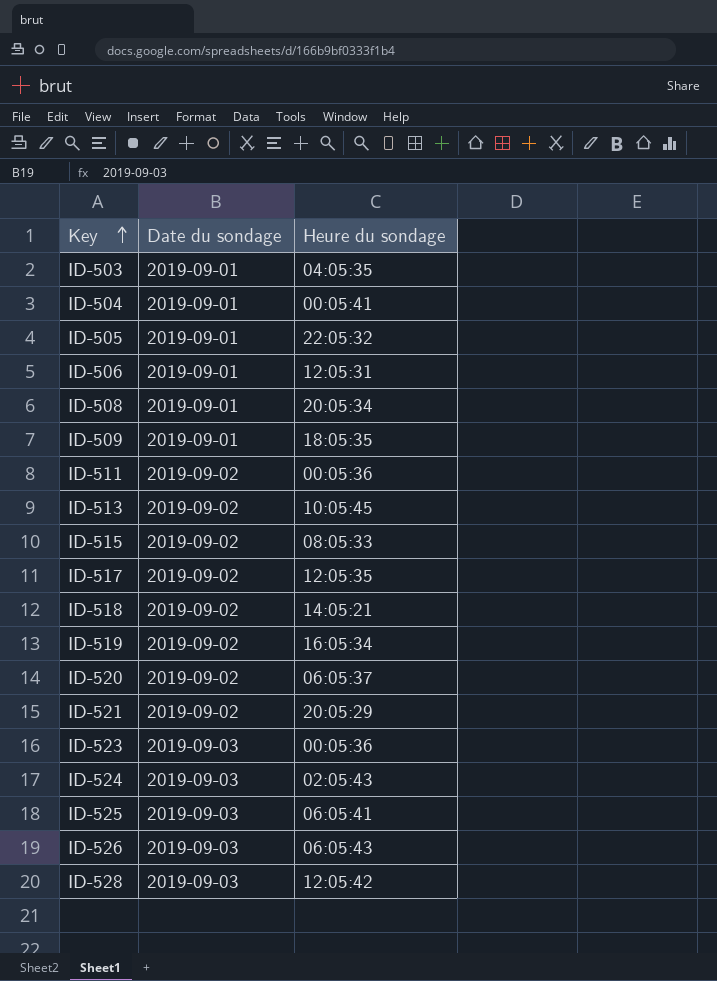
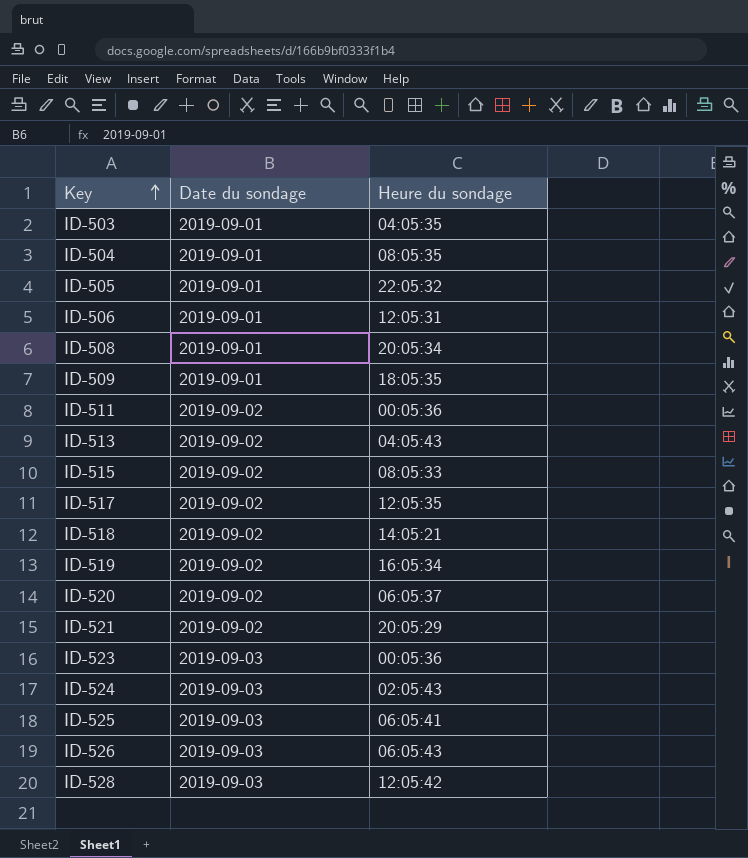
ID-504 | Heure du sondage: 00:05:41 -> 08:05:35
ID-513 | Heure du sondage: 10:05:45 -> 04:05:43

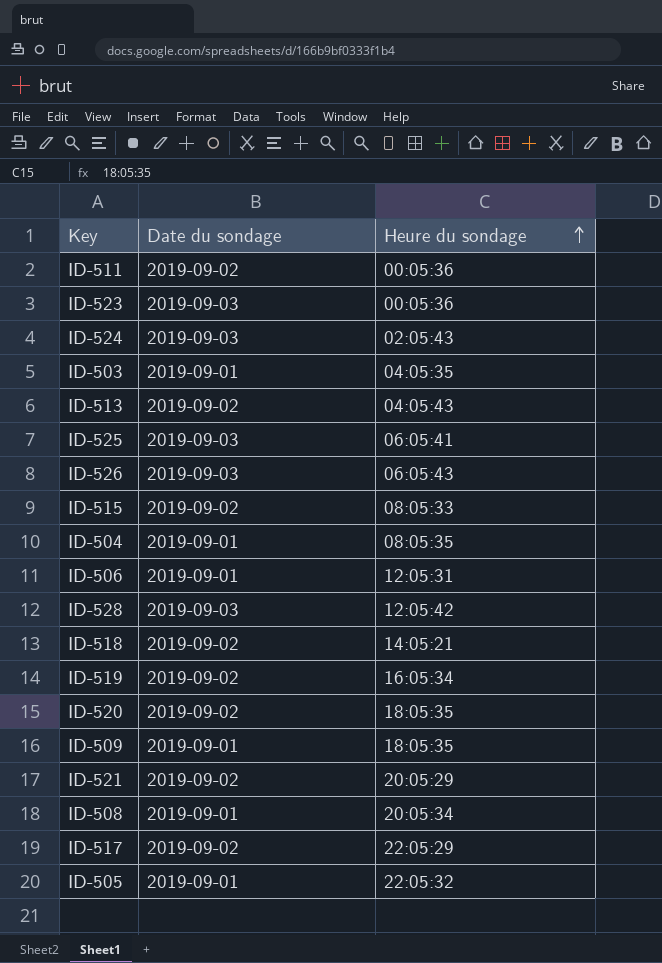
row order: Key ascending -> Heure du sondage ascending
ID-520 | Heure du sondage: 06:05:37 -> 18:05:35
ID-517 | Heure du sondage: 12:05:35 -> 22:05:29

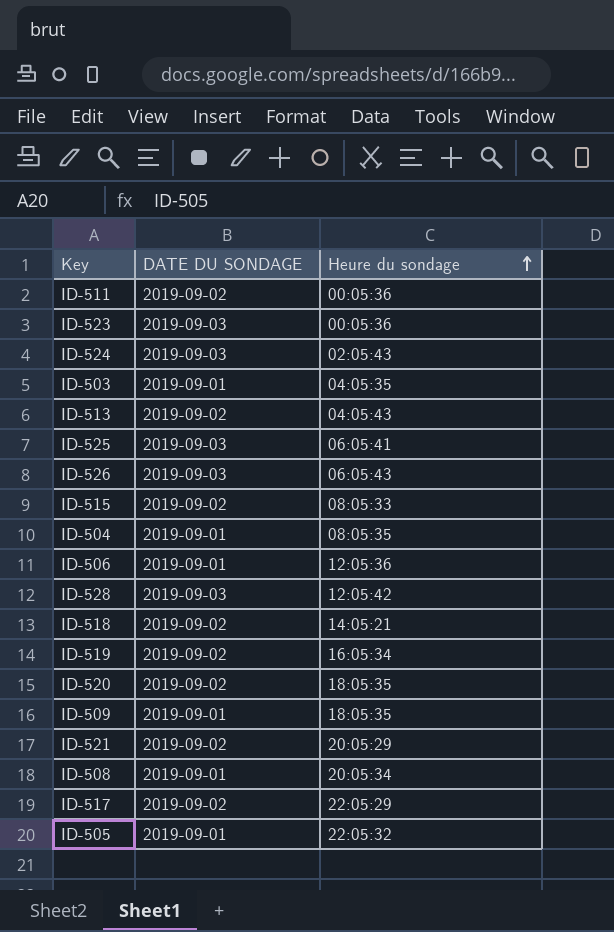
column name: Date du sondage -> DATE DU SONDAGE
ID-506 | Heure du sondage: 12:05:31 -> 12:05:36

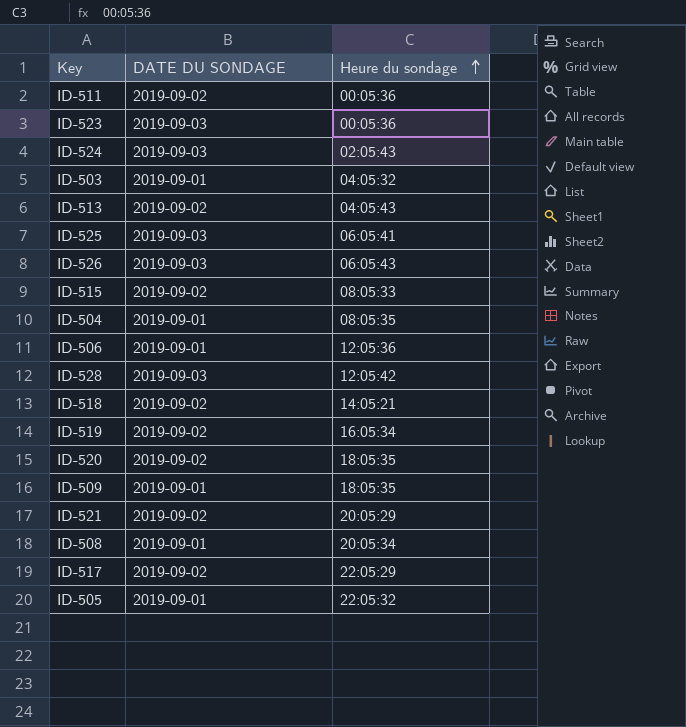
ID-503 | Heure du sondage: 04:05:35 -> 04:05:32

